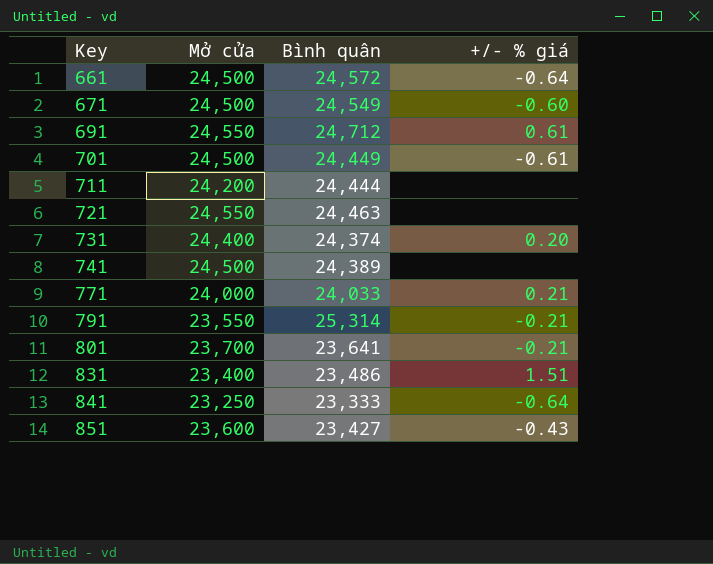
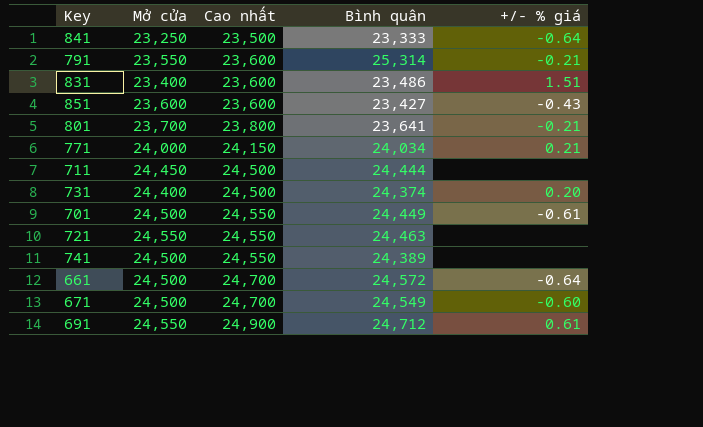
row order: Key ascending -> Cao nhất ascending
column Cao nhất | position: none -> 3
771 | Bình quân: 24,033 -> 24,034
711 | Mở cửa: 24,200 -> 24,450

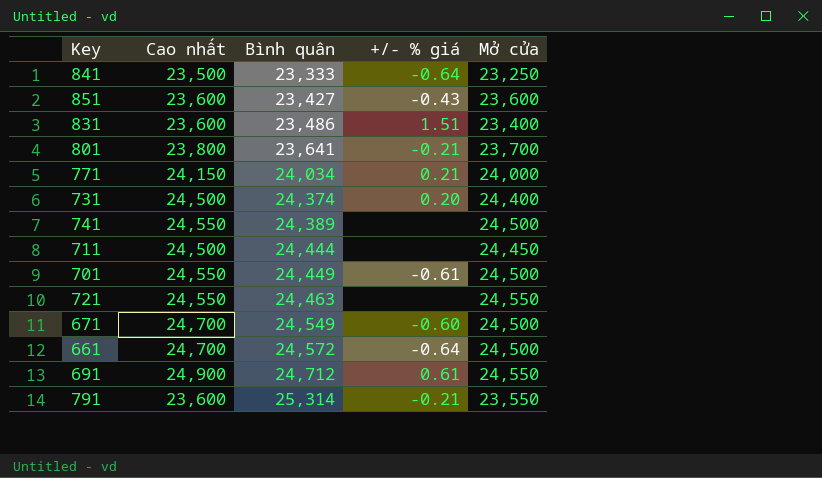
row order: Cao nhất ascending -> Bình quân ascending
column Mở cửa | position: 2 -> 5

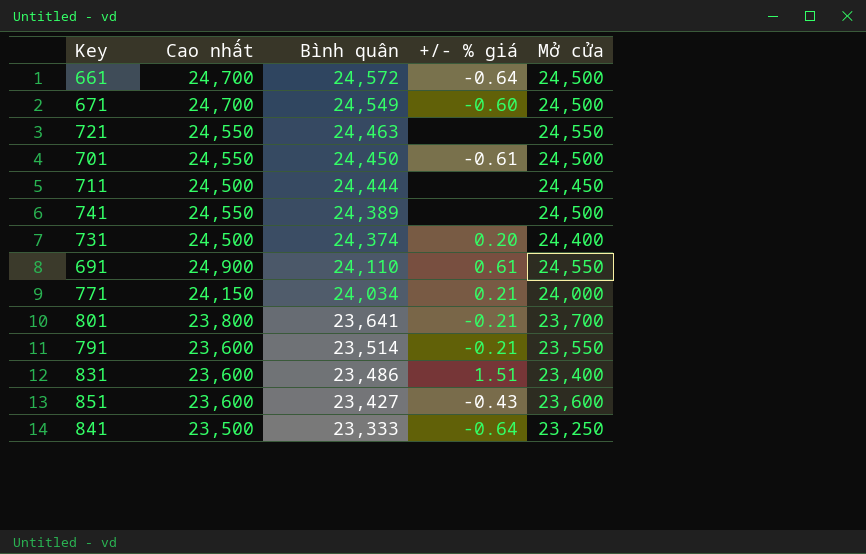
row order: Bình quân ascending -> Bình quân descending
701 | Bình quân: 24,449 -> 24,450
691 | Bình quân: 24,712 -> 24,110
791 | Bình quân: 25,314 -> 23,514

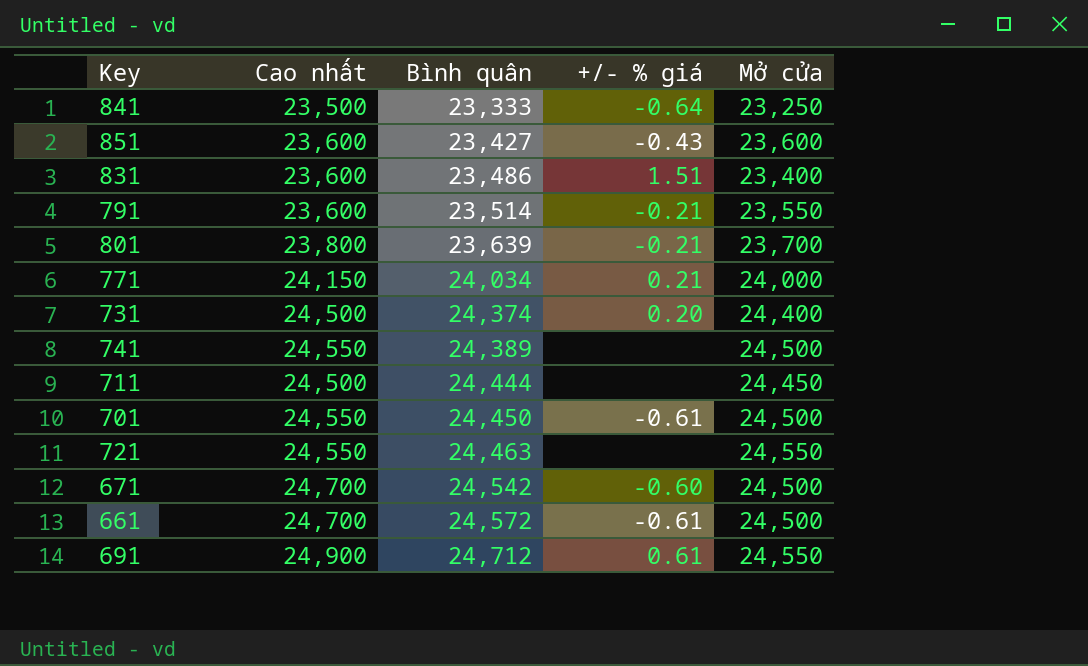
row order: Bình quân descending -> Bình quân ascending
801 | Bình quân: 23,641 -> 23,639
671 | Bình quân: 24,549 -> 24,542
661 | +/- % giá: -0.64 -> -0.61
691 | Bình quân: 24,110 -> 24,712

